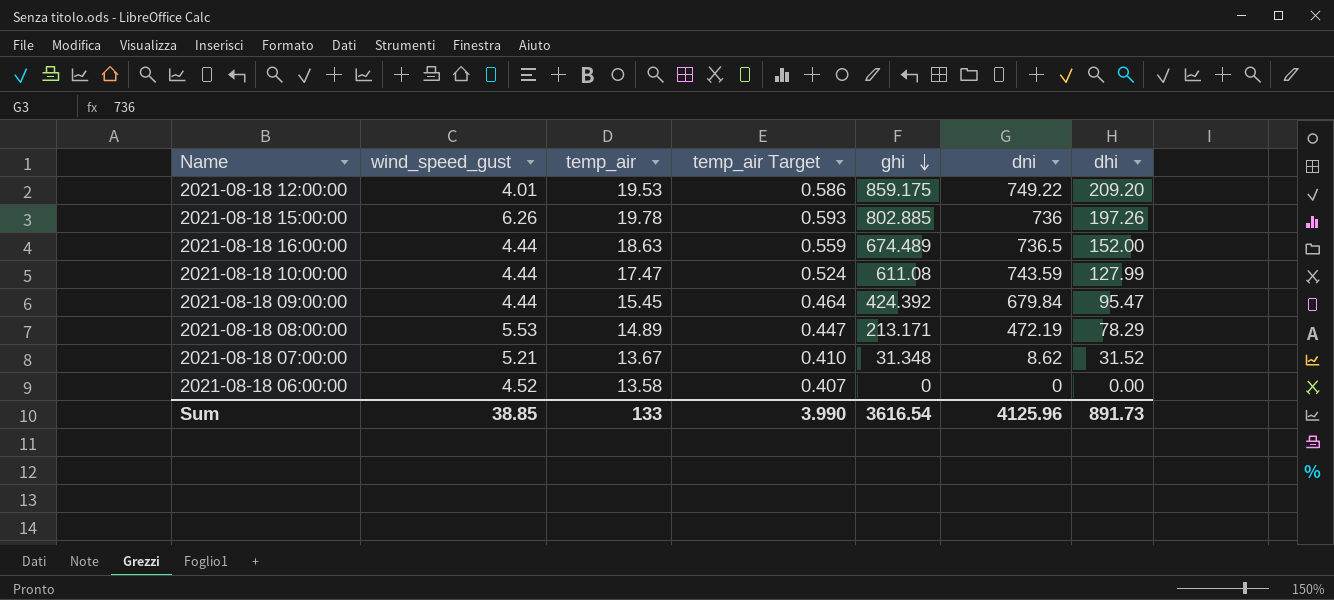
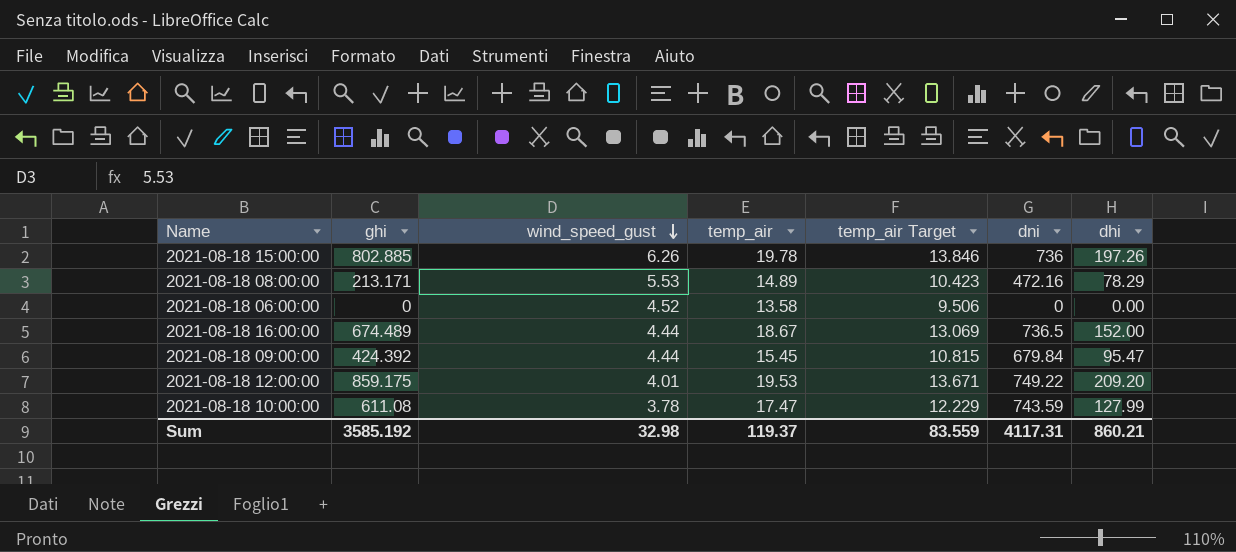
row order: ghi descending -> wind_speed_gust descending
column ghi | position: 5 -> 2
column temp_air Target | formula: [temp_air] * 0.03 -> [temp_air] * 0.7
row 2021-08-18 07:00:00: 5.21 | 13.67 | 0.410 | 31.348 | 8.62 | 31.52 -> none
2021-08-18 08:00:00 | dni: 472.19 -> 472.16
2021-08-18 16:00:00 | temp_air: 18.63 -> 18.67
2021-08-18 10:00:00 | wind_speed_gust: 4.44 -> 3.78
Sum | ghi: 3616.54 -> 3585.192
Sum | wind_speed_gust: 38.85 -> 32.98
Sum | temp_air: 133 -> 119.37
Sum | temp_air Target: 3.990 -> 83.559
Sum | dni: 4125.96 -> 4117.31
Sum | dhi: 891.73 -> 860.21

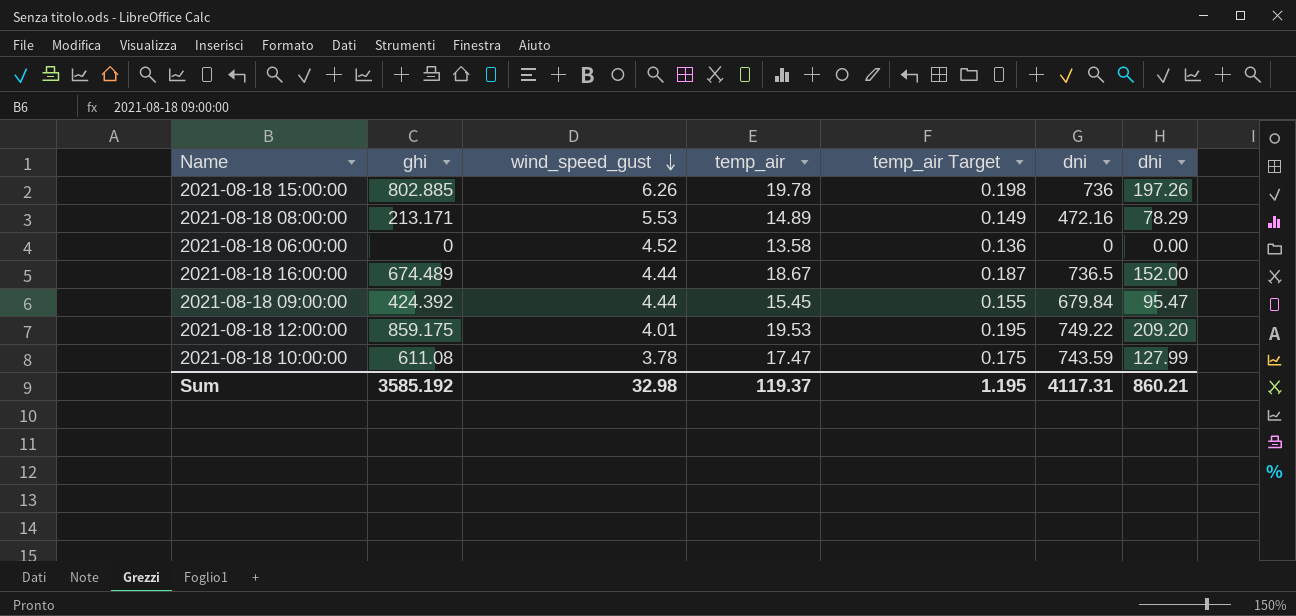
column temp_air Target | formula: [temp_air] * 0.7 -> [temp_air] * 0.01
Sum | temp_air Target: 83.559 -> 1.195

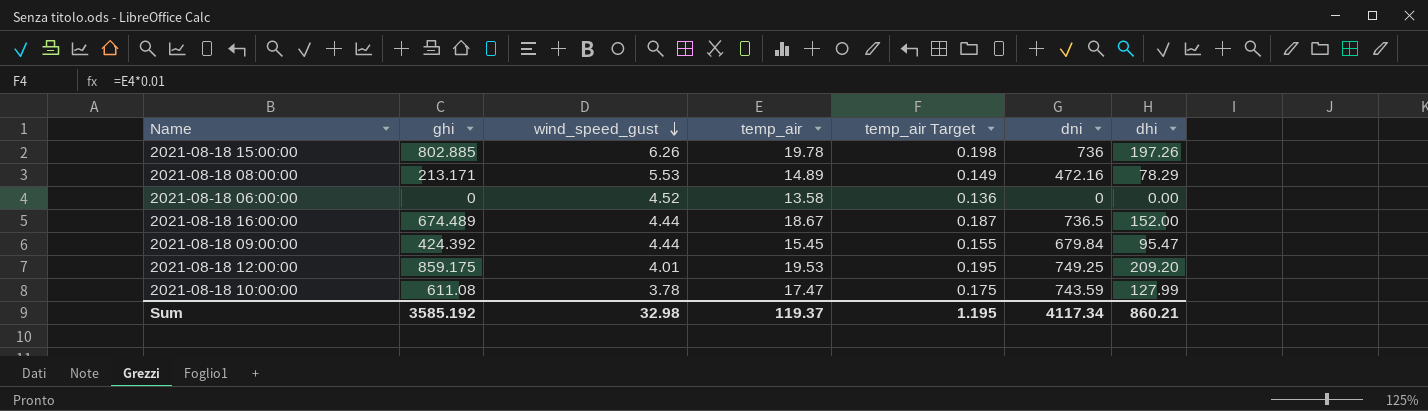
2021-08-18 12:00:00 | dni: 749.22 -> 749.25
Sum | dni: 4117.31 -> 4117.34

